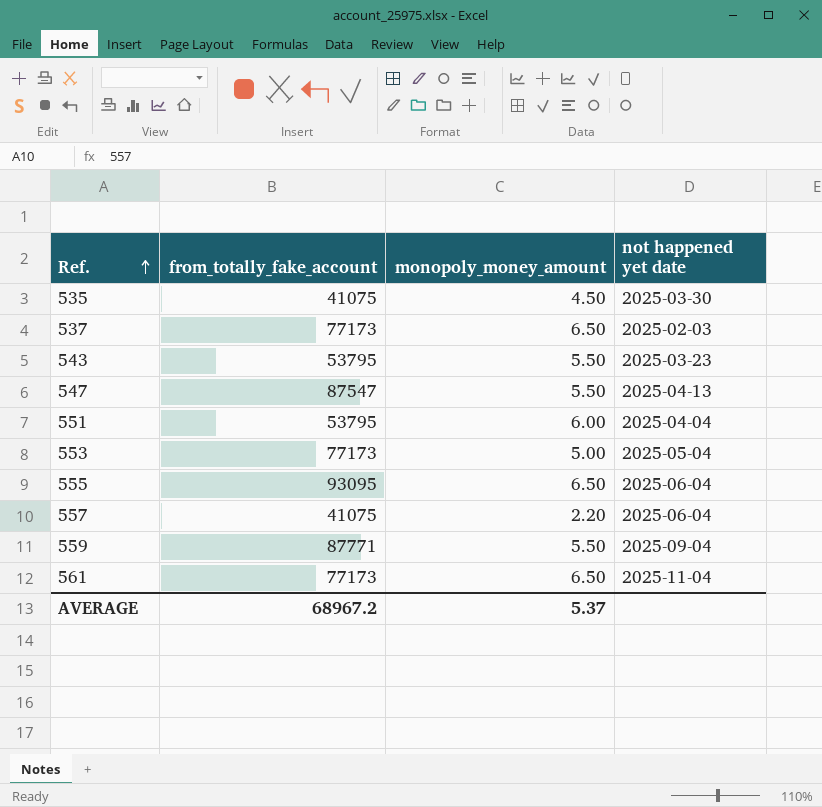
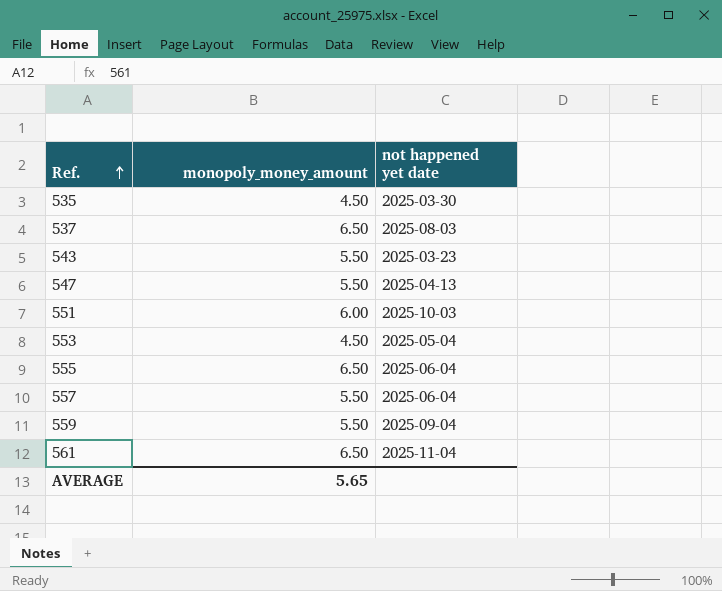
column from_totally_fake_account | position: 2 -> none
537 | not happened yet date: 2025-02-03 -> 2025-08-03
551 | not happened yet date: 2025-04-04 -> 2025-10-03
553 | monopoly_money_amount: 5.00 -> 4.50
557 | monopoly_money_amount: 2.20 -> 5.50
AVERAGE | monopoly_money_amount: 5.37 -> 5.65

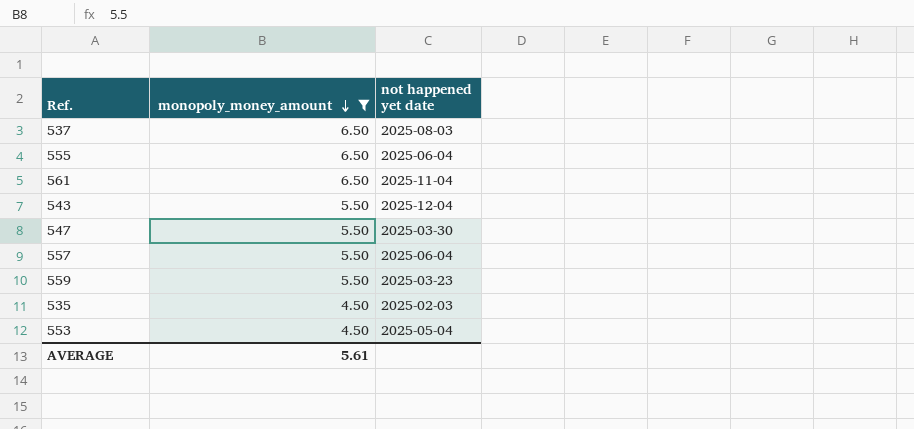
filter: none -> monopoly_money_amount != 6.00
row order: Ref. ascending -> monopoly_money_amount descending
543 | not happened yet date: 2025-03-23 -> 2025-12-04
547 | not happened yet date: 2025-04-13 -> 2025-03-30
559 | not happened yet date: 2025-09-04 -> 2025-03-23
535 | not happened yet date: 2025-03-30 -> 2025-02-03
AVERAGE | monopoly_money_amount: 5.65 -> 5.61

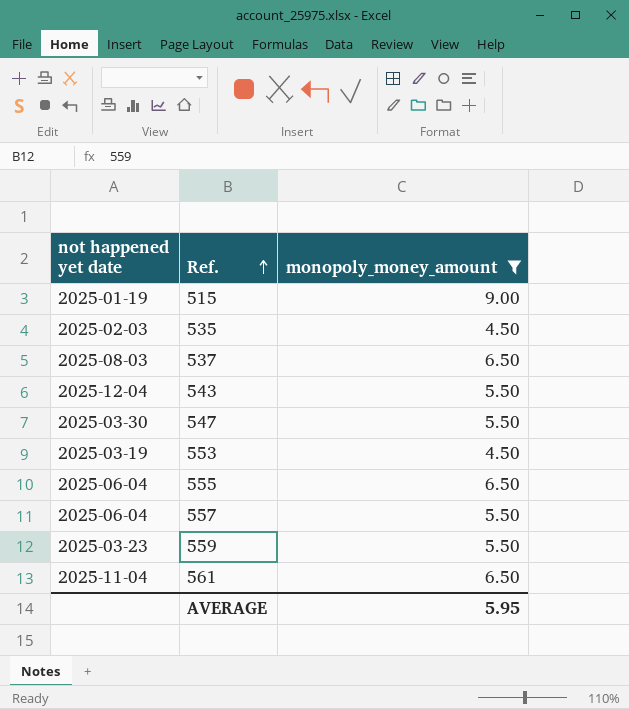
row order: monopoly_money_amount descending -> Ref. ascending
column not happened yet date | position: 3 -> 1
row 515: none -> 2025-01-19 | 9.00
553 | not happened yet date: 2025-05-04 -> 2025-03-19
AVERAGE | monopoly_money_amount: 5.61 -> 5.95

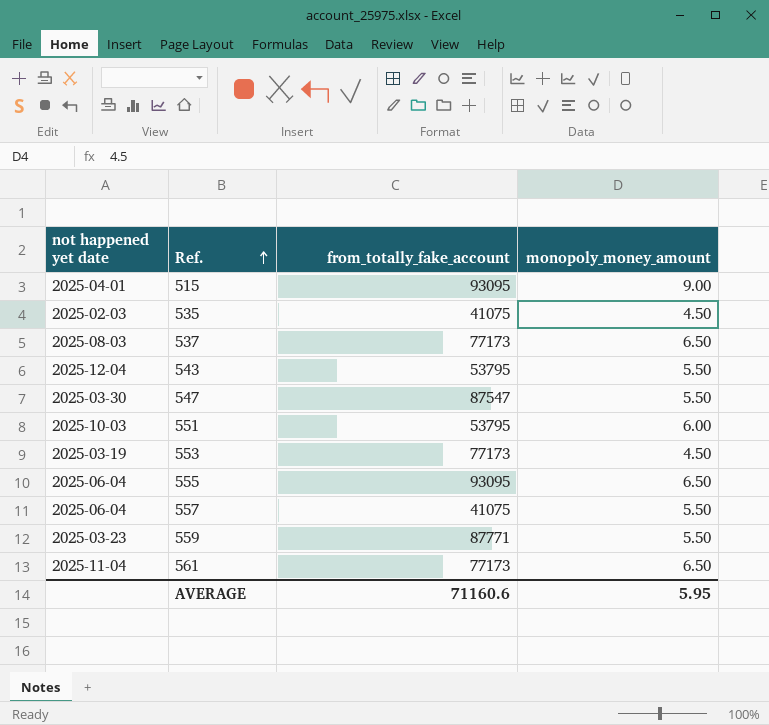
filter: monopoly_money_amount != 6.00 -> none
column from_totally_fake_account | position: none -> 3
515 | not happened yet date: 2025-01-19 -> 2025-04-01

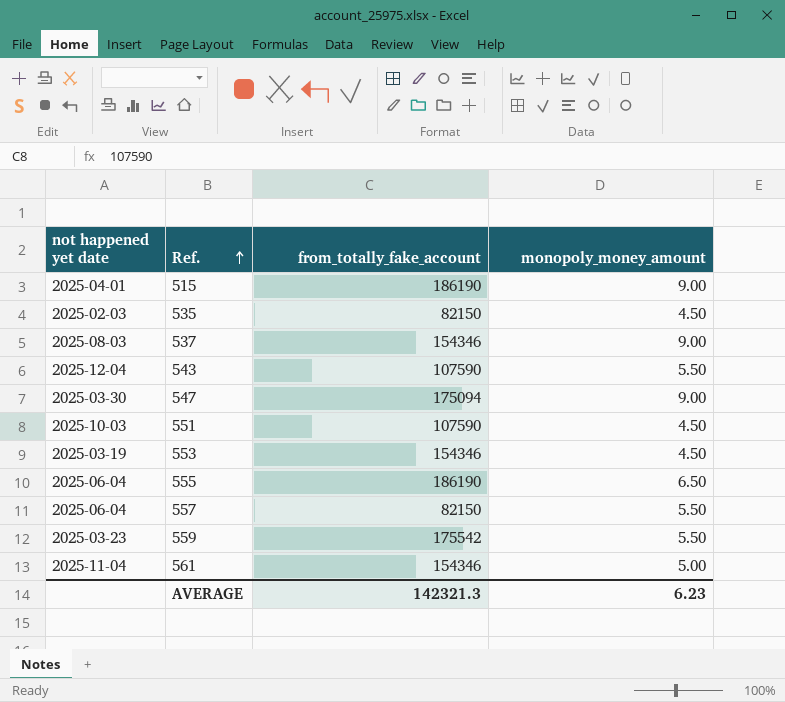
515 | from_totally_fake_account: 93095 -> 186190
535 | from_totally_fake_account: 41075 -> 82150
537 | from_totally_fake_account: 77173 -> 154346
537 | monopoly_money_amount: 6.50 -> 9.00
543 | from_totally_fake_account: 53795 -> 107590
547 | from_totally_fake_account: 87547 -> 175094
547 | monopoly_money_amount: 5.50 -> 9.00
551 | from_totally_fake_account: 53795 -> 107590
551 | monopoly_money_amount: 6.00 -> 4.50
553 | from_totally_fake_account: 77173 -> 154346
555 | from_totally_fake_account: 93095 -> 186190
557 | from_totally_fake_account: 41075 -> 82150
559 | from_totally_fake_account: 87771 -> 175542
561 | from_totally_fake_account: 77173 -> 154346
561 | monopoly_money_amount: 6.50 -> 5.00
AVERAGE | from_totally_fake_account: 71160.6 -> 142321.3
AVERAGE | monopoly_money_amount: 5.95 -> 6.23

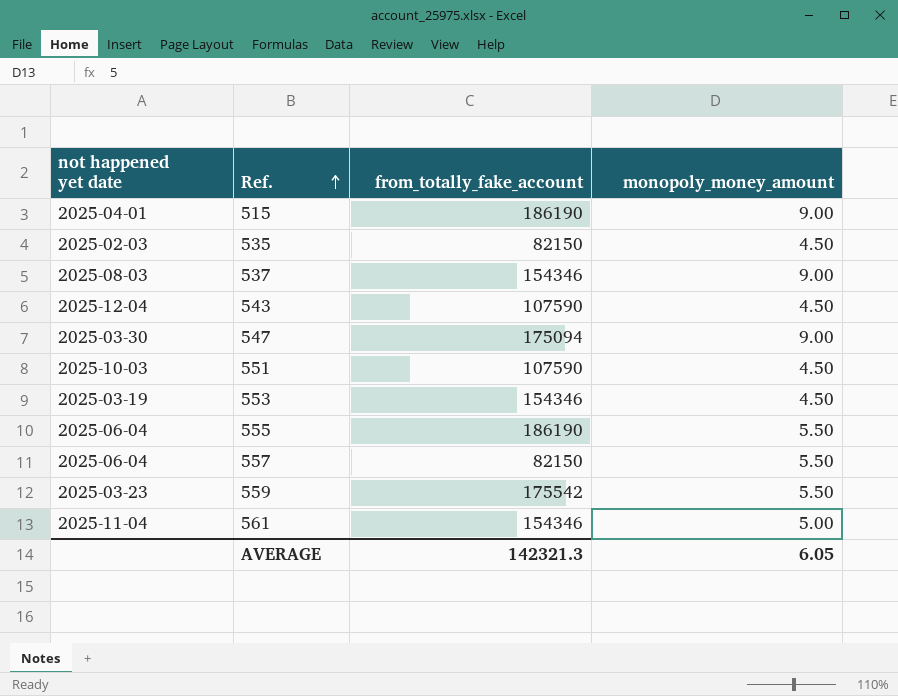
543 | monopoly_money_amount: 5.50 -> 4.50
555 | monopoly_money_amount: 6.50 -> 5.50
AVERAGE | monopoly_money_amount: 6.23 -> 6.05

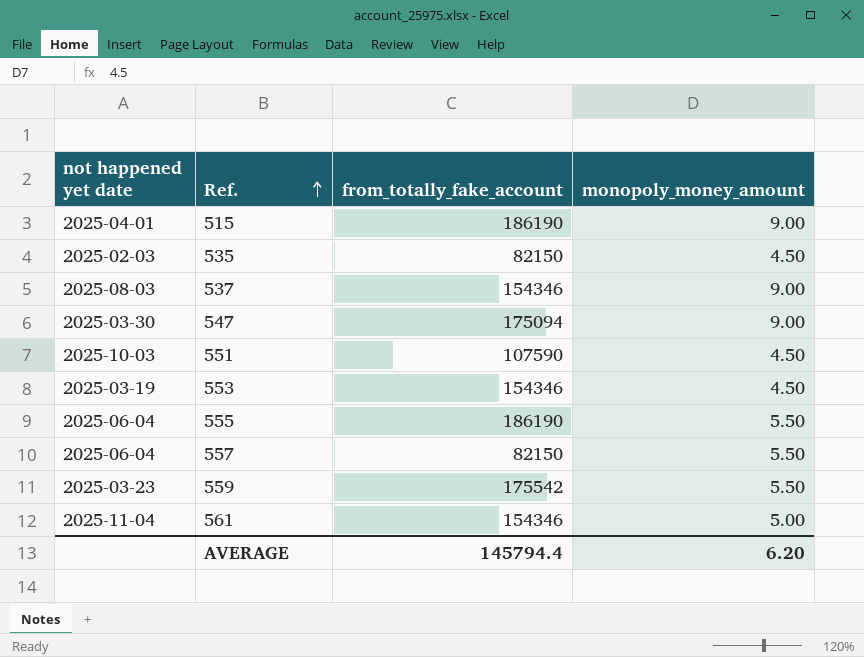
row 543: 2025-12-04 | 107590 | 4.50 -> none
AVERAGE | from_totally_fake_account: 142321.3 -> 145794.4
AVERAGE | monopoly_money_amount: 6.05 -> 6.20

